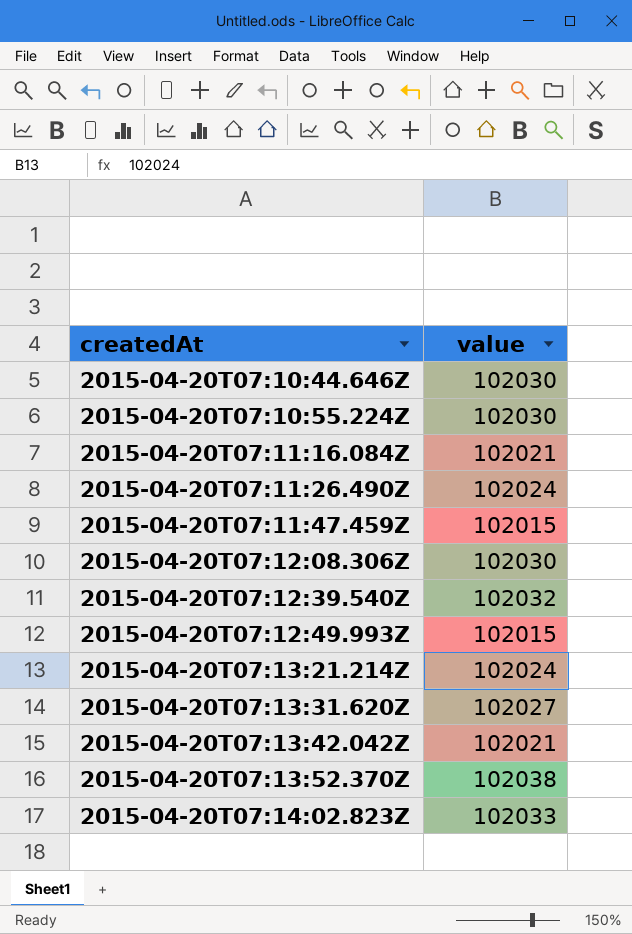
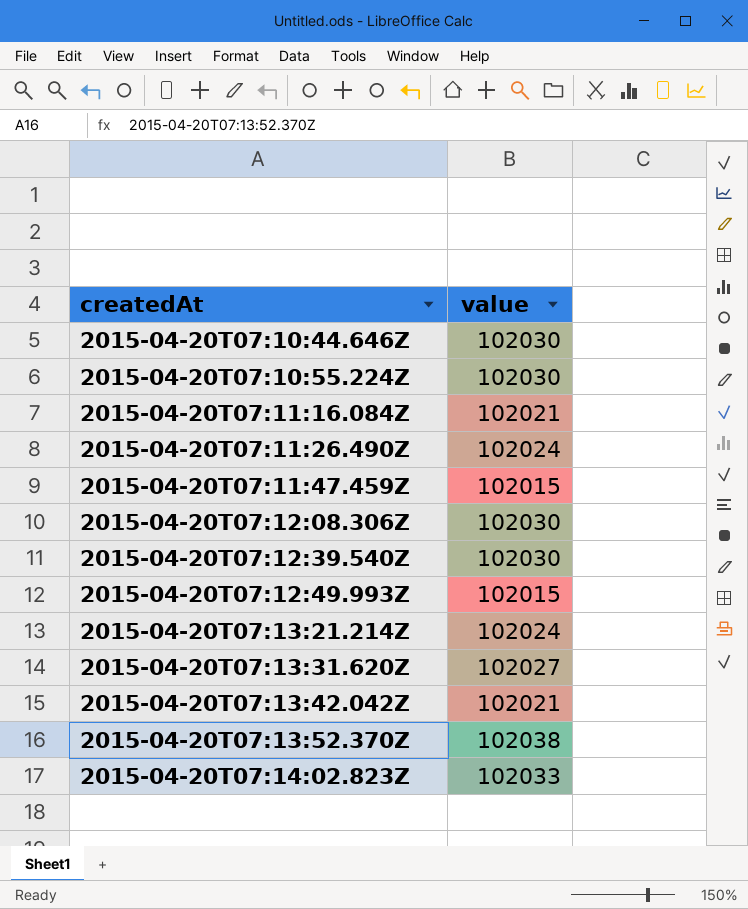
2015-04-20T07:12:39.540Z | value: 102032 -> 102030

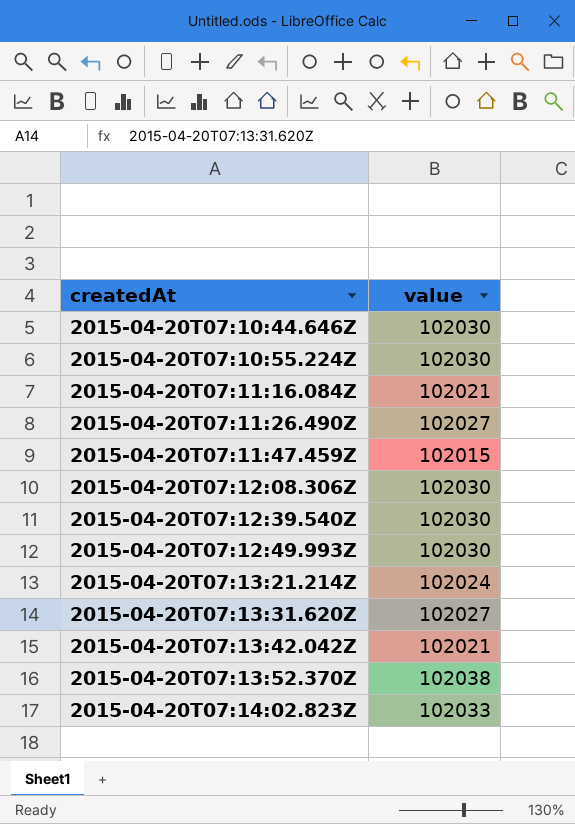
2015-04-20T07:11:26.490Z | value: 102024 -> 102027
2015-04-20T07:12:49.993Z | value: 102015 -> 102030

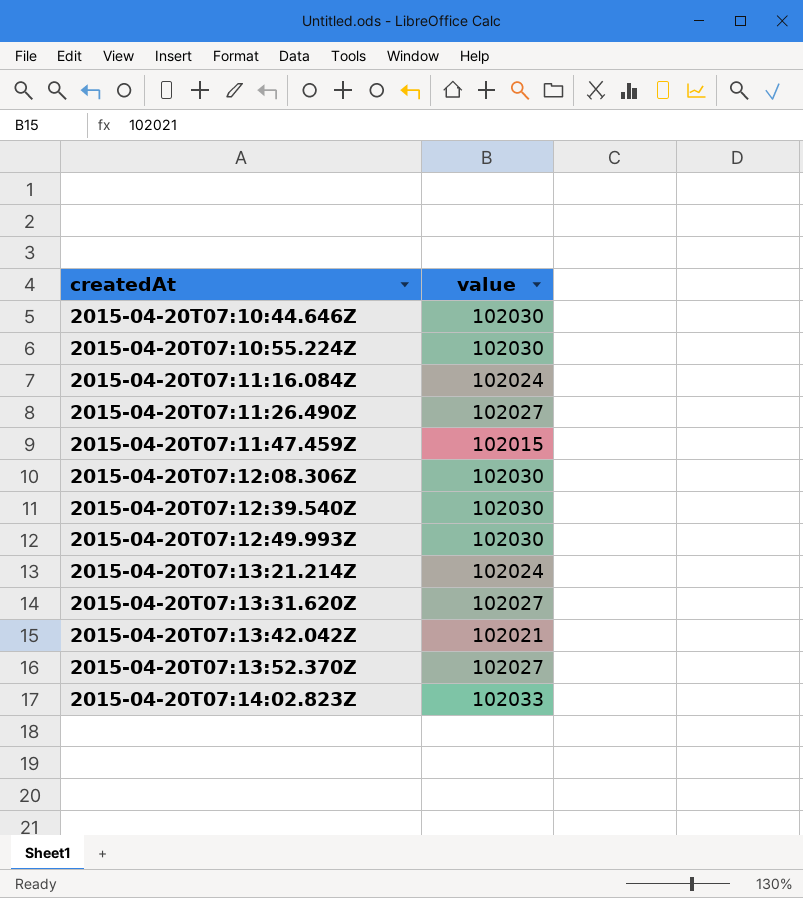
2015-04-20T07:11:16.084Z | value: 102021 -> 102024
2015-04-20T07:13:52.370Z | value: 102038 -> 102027

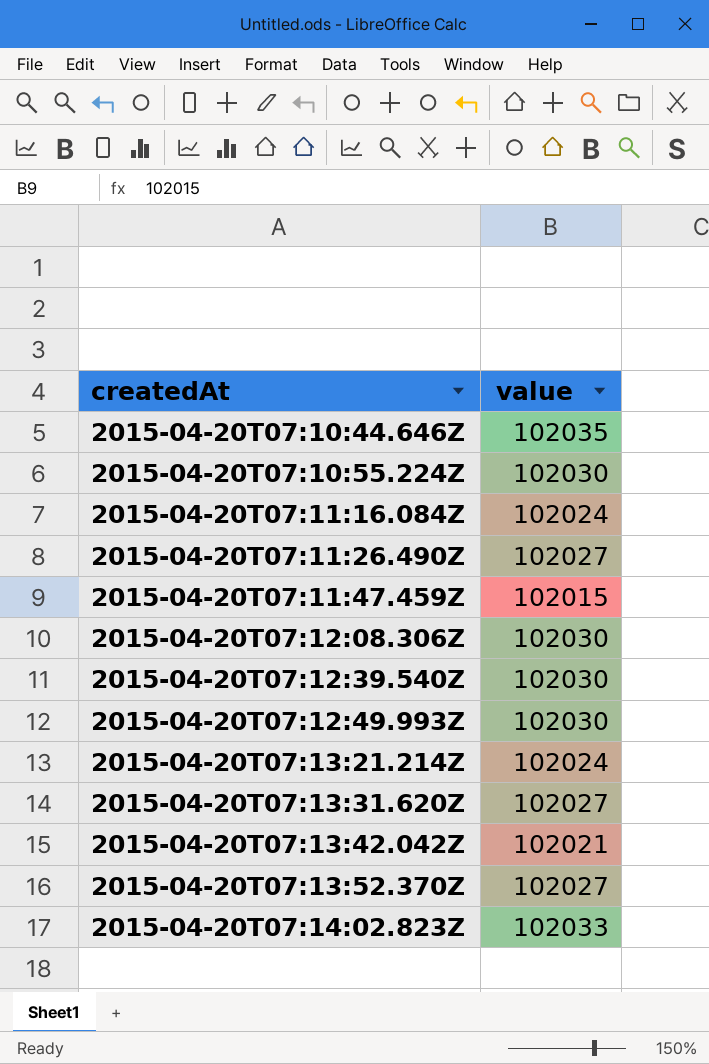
2015-04-20T07:10:44.646Z | value: 102030 -> 102035

